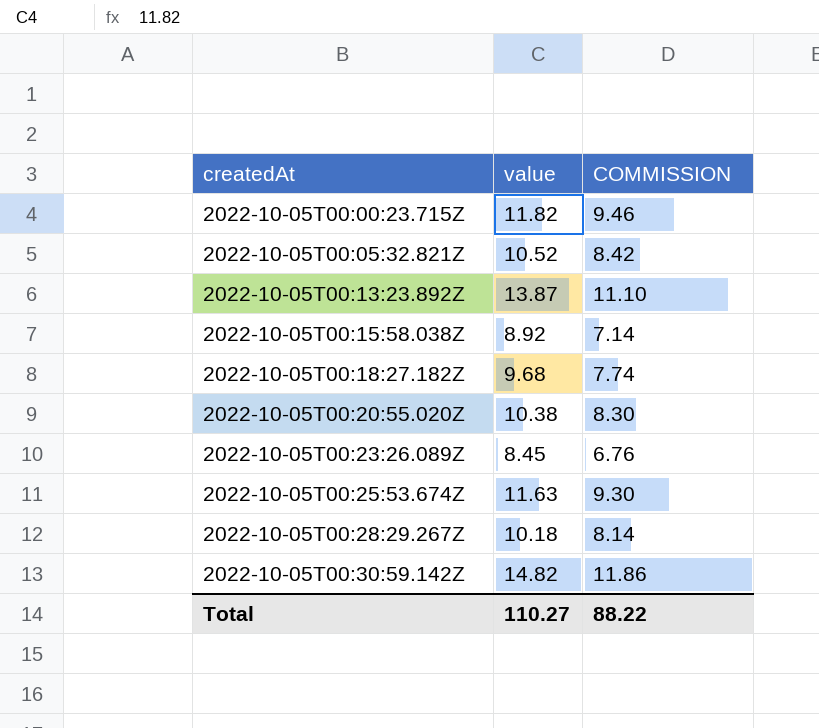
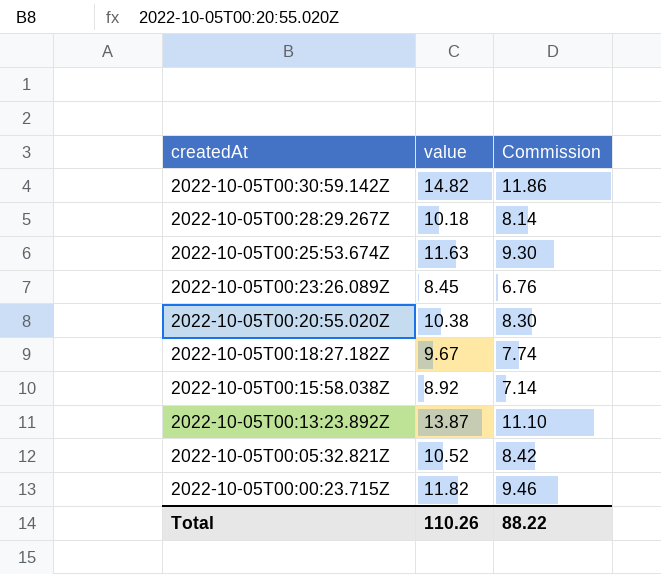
row order: createdAt ascending -> createdAt descending
column name: COMMISSION -> Commission
2022-10-05T00:18:27.182Z | value: 9.68 -> 9.67
Total | value: 110.27 -> 110.26

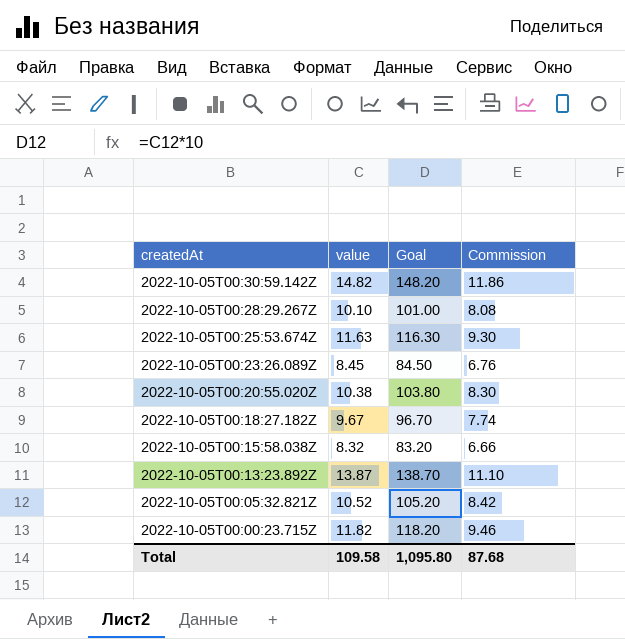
column Goal | formula: none -> [value] * 10
2022-10-05T00:28:29.267Z | value: 10.18 -> 10.10
2022-10-05T00:28:29.267Z | Commission: 8.14 -> 8.08
2022-10-05T00:15:58.038Z | value: 8.92 -> 8.32
2022-10-05T00:15:58.038Z | Commission: 7.14 -> 6.66
Total | value: 110.26 -> 109.58
Total | Commission: 88.22 -> 87.68

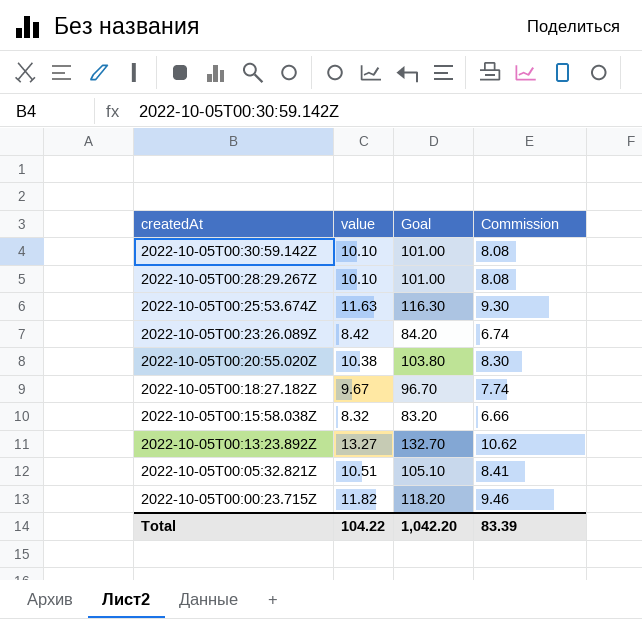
2022-10-05T00:30:59.142Z | value: 14.82 -> 10.10
2022-10-05T00:30:59.142Z | Goal: 148.20 -> 101.00
2022-10-05T00:30:59.142Z | Commission: 11.86 -> 8.08
2022-10-05T00:23:26.089Z | value: 8.45 -> 8.42
2022-10-05T00:23:26.089Z | Goal: 84.50 -> 84.20
2022-10-05T00:23:26.089Z | Commission: 6.76 -> 6.74
2022-10-05T00:13:23.892Z | value: 13.87 -> 13.27
2022-10-05T00:13:23.892Z | Goal: 138.70 -> 132.70
2022-10-05T00:13:23.892Z | Commission: 11.10 -> 10.62
2022-10-05T00:05:32.821Z | value: 10.52 -> 10.51
2022-10-05T00:05:32.821Z | Goal: 105.20 -> 105.10
2022-10-05T00:05:32.821Z | Commission: 8.42 -> 8.41
Total | value: 109.58 -> 104.22
Total | Goal: 1,095.80 -> 1,042.20
Total | Commission: 87.68 -> 83.39

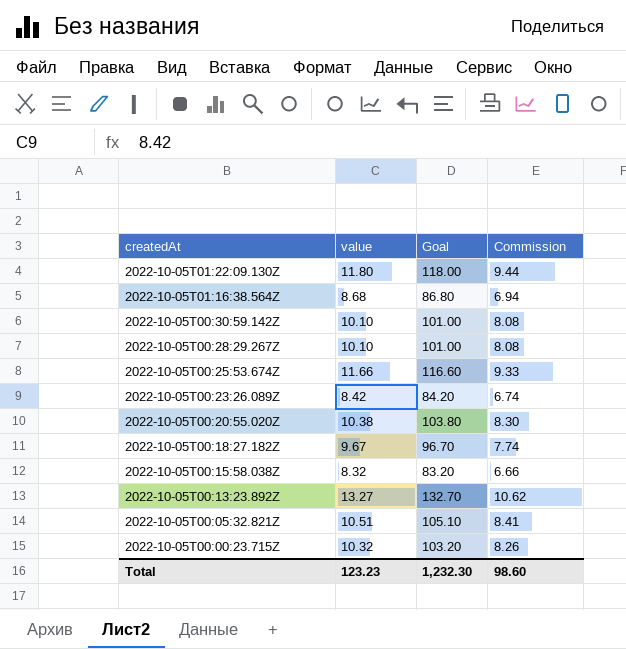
row 2022-10-05T01:22:09.130Z: none -> 11.80 | 118.00 | 9.44
row 2022-10-05T01:16:38.564Z: none -> 8.68 | 86.80 | 6.94
2022-10-05T00:25:53.674Z | value: 11.63 -> 11.66
2022-10-05T00:25:53.674Z | Goal: 116.30 -> 116.60
2022-10-05T00:25:53.674Z | Commission: 9.30 -> 9.33
2022-10-05T00:00:23.715Z | value: 11.82 -> 10.32
2022-10-05T00:00:23.715Z | Goal: 118.20 -> 103.20
2022-10-05T00:00:23.715Z | Commission: 9.46 -> 8.26
Total | value: 104.22 -> 123.23
Total | Goal: 1,042.20 -> 1,232.30
Total | Commission: 83.39 -> 98.60

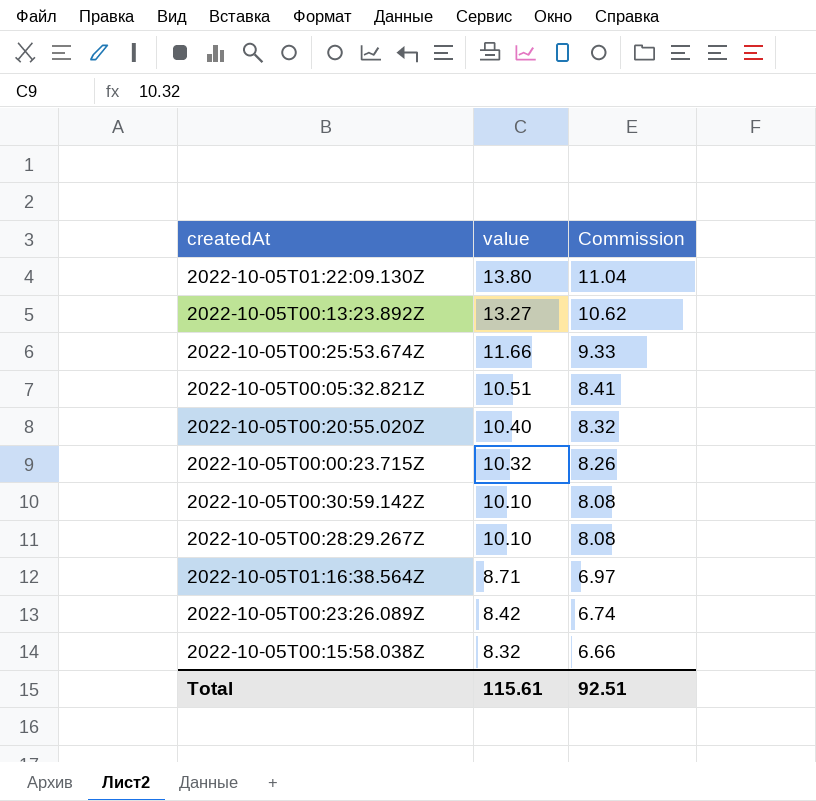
row order: createdAt descending -> value descending
column Goal | formula: [value] * 10 -> none
row 2022-10-05T00:18:27.182Z: 9.67 | 96.70 | 7.74 -> none
2022-10-05T01:22:09.130Z | value: 11.80 -> 13.80
2022-10-05T01:22:09.130Z | Commission: 9.44 -> 11.04
2022-10-05T00:20:55.020Z | value: 10.38 -> 10.40
2022-10-05T00:20:55.020Z | Commission: 8.30 -> 8.32
2022-10-05T01:16:38.564Z | value: 8.68 -> 8.71
2022-10-05T01:16:38.564Z | Commission: 6.94 -> 6.97
Total | value: 123.23 -> 115.61
Total | Commission: 98.60 -> 92.51

